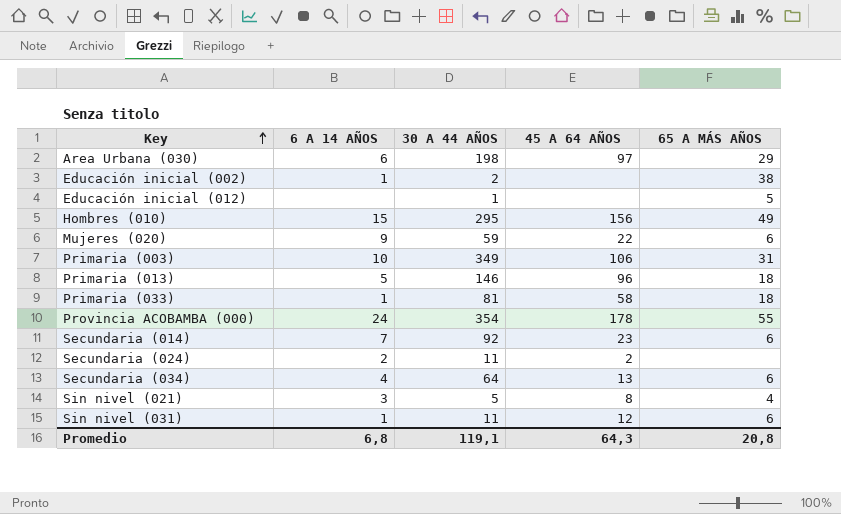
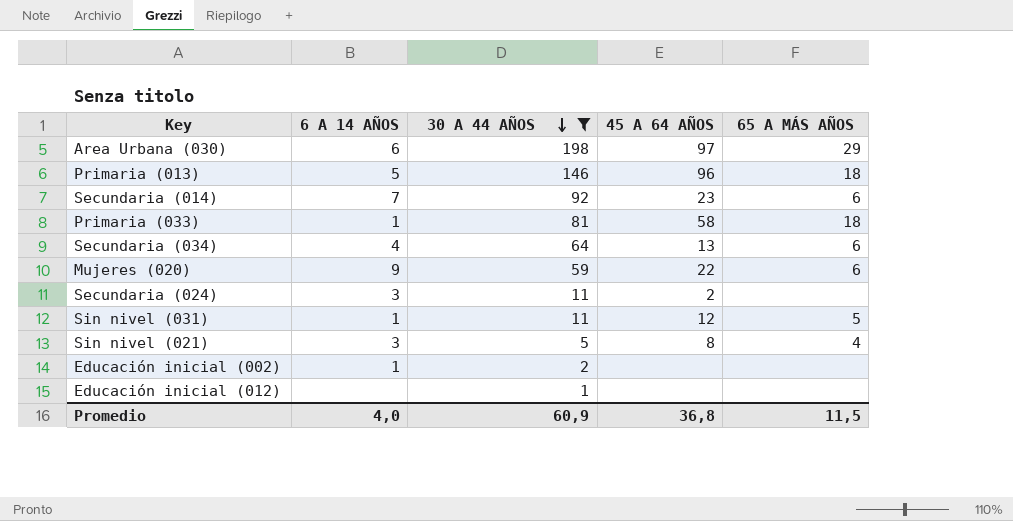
filter: none -> 30 A 44 AÑOS <= 198
row order: Key ascending -> 30 A 44 AÑOS descending
Secundaria (024) | 6 A 14 AÑOS: 2 -> 3
Sin nivel (031) | 65 A MÁS AÑOS: 6 -> 5
Educación inicial (002) | 65 A MÁS AÑOS: 38 -> none
Educación inicial (012) | 65 A MÁS AÑOS: 5 -> none
Promedio | 6 A 14 AÑOS: 6,8 -> 4,0
Promedio | 30 A 44 AÑOS: 119,1 -> 60,9
Promedio | 45 A 64 AÑOS: 64,3 -> 36,8
Promedio | 65 A MÁS AÑOS: 20,8 -> 11,5

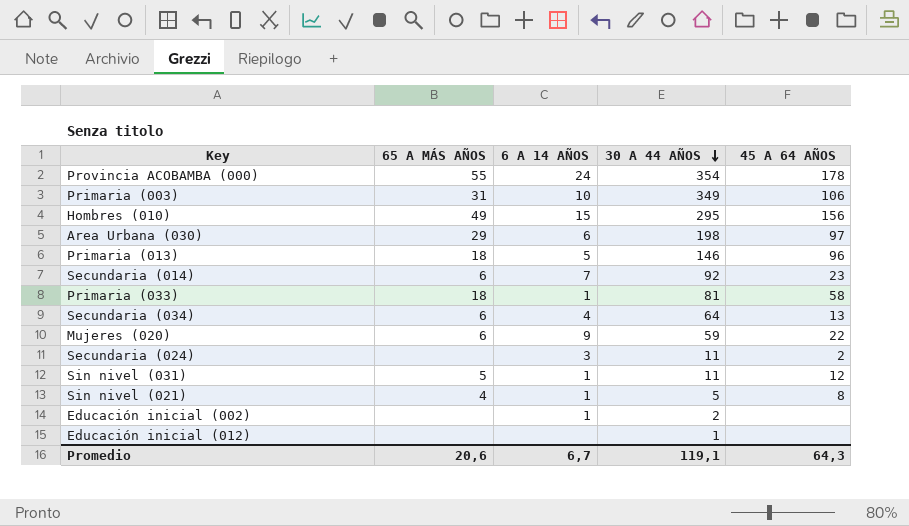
filter: 30 A 44 AÑOS <= 198 -> none
column 65 A MÁS AÑOS | position: 5 -> 2
Sin nivel (021) | 6 A 14 AÑOS: 3 -> 1
Promedio | 65 A MÁS AÑOS: 11,5 -> 20,6
Promedio | 6 A 14 AÑOS: 4,0 -> 6,7
Promedio | 30 A 44 AÑOS: 60,9 -> 119,1
Promedio | 45 A 64 AÑOS: 36,8 -> 64,3

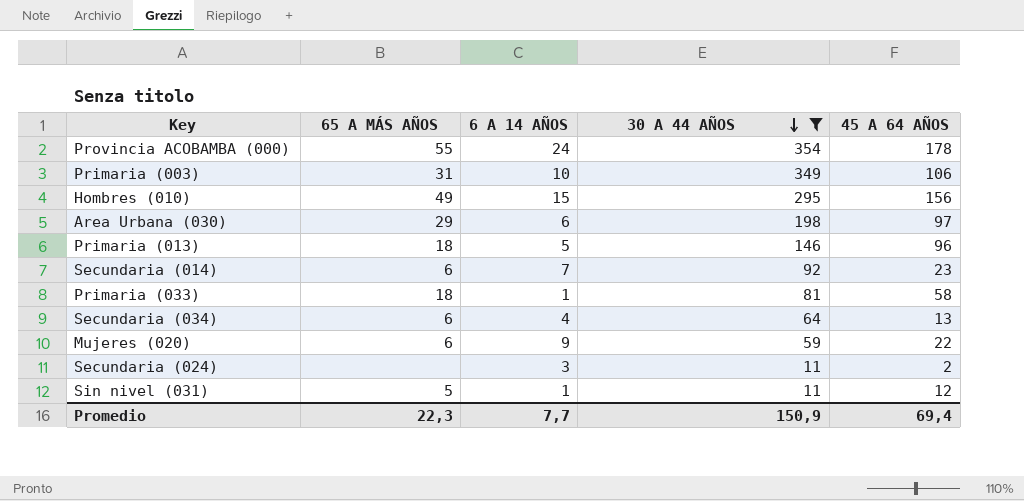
filter: none -> 30 A 44 AÑOS >= 11
Promedio | 65 A MÁS AÑOS: 20,6 -> 22,3
Promedio | 6 A 14 AÑOS: 6,7 -> 7,7
Promedio | 30 A 44 AÑOS: 119,1 -> 150,9
Promedio | 45 A 64 AÑOS: 64,3 -> 69,4

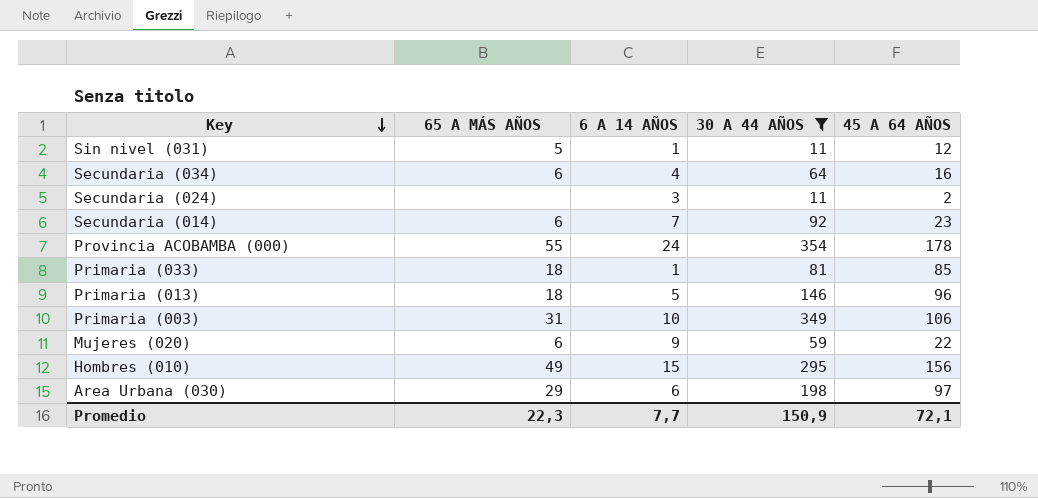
row order: 30 A 44 AÑOS descending -> Key descending
Secundaria (034) | 45 A 64 AÑOS: 13 -> 16
Primaria (033) | 45 A 64 AÑOS: 58 -> 85
Promedio | 45 A 64 AÑOS: 69,4 -> 72,1

